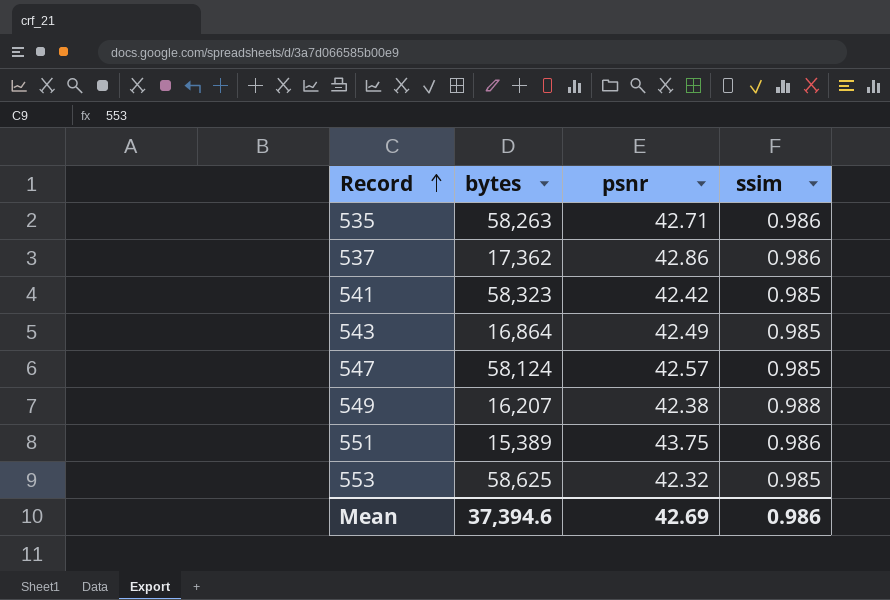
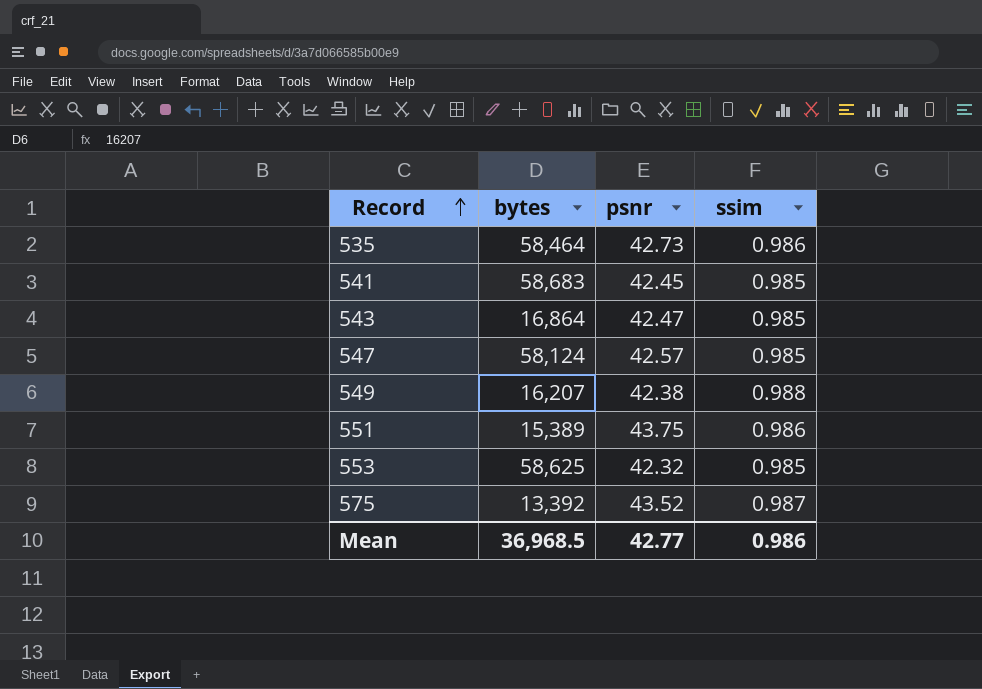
row 537: 17,362 | 42.86 | 0.986 -> none
535 | bytes: 58,263 -> 58,464
535 | psnr: 42.71 -> 42.73
541 | bytes: 58,323 -> 58,683
541 | psnr: 42.42 -> 42.45
543 | psnr: 42.49 -> 42.47
row 575: none -> 13,392 | 43.52 | 0.987
Mean | bytes: 37,394.6 -> 36,968.5
Mean | psnr: 42.69 -> 42.77

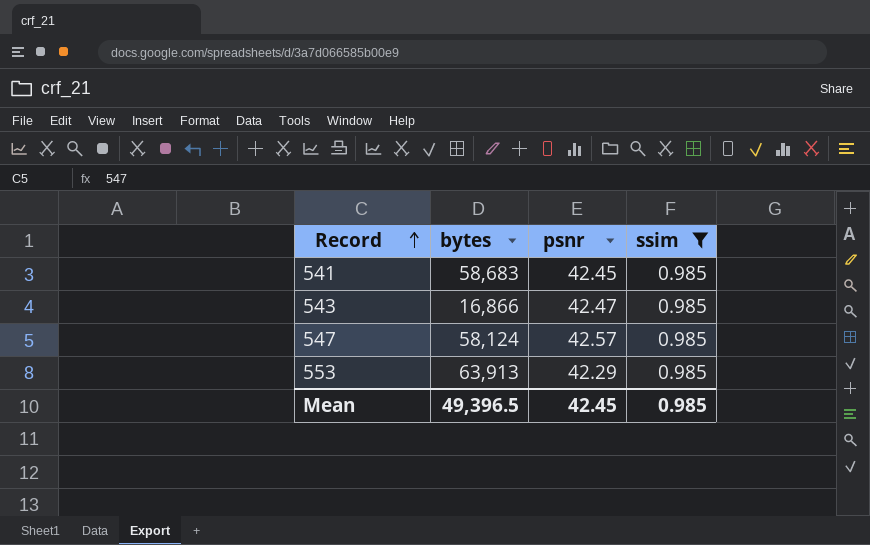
filter: none -> ssim = 0.985
543 | bytes: 16,864 -> 16,866
553 | bytes: 58,625 -> 63,913
553 | psnr: 42.32 -> 42.29
Mean | bytes: 36,968.5 -> 49,396.5
Mean | psnr: 42.77 -> 42.45
Mean | ssim: 0.986 -> 0.985

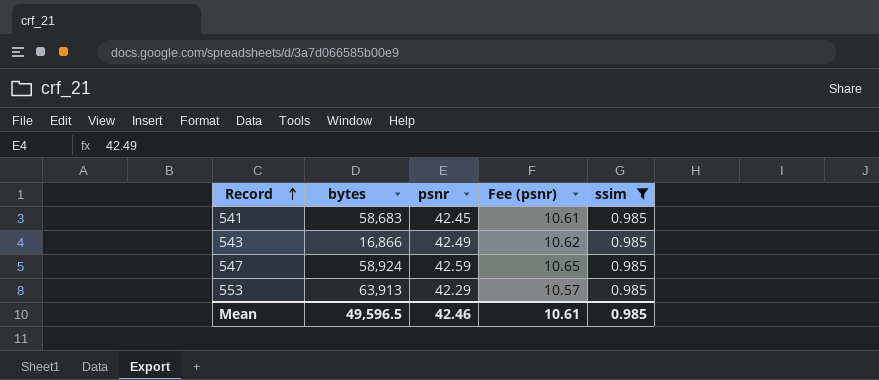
column Fee (psnr) | formula: none -> [psnr] * 0.25
543 | psnr: 42.47 -> 42.49
547 | bytes: 58,124 -> 58,924
547 | psnr: 42.57 -> 42.59
Mean | bytes: 49,396.5 -> 49,596.5
Mean | psnr: 42.45 -> 42.46

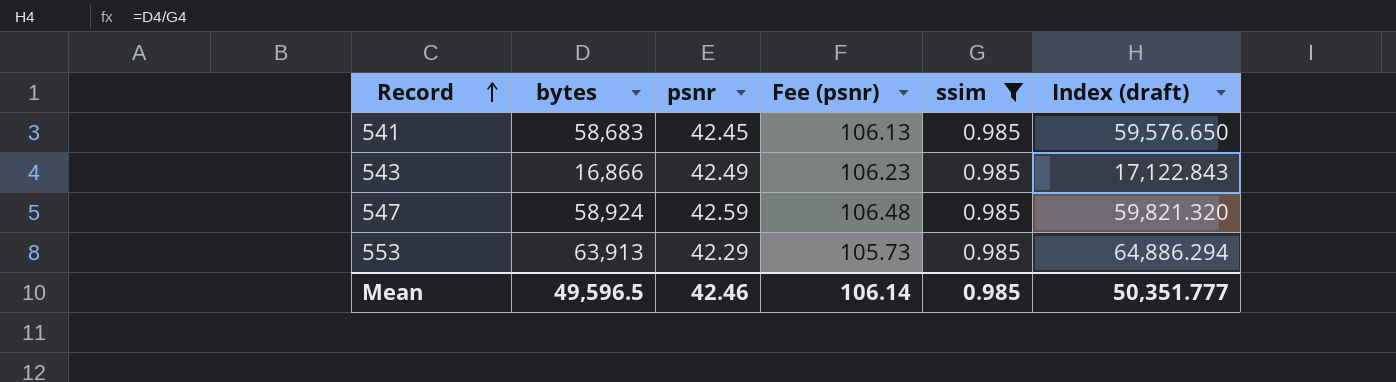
column Fee (psnr) | formula: [psnr] * 0.25 -> [psnr] * 2.5
column Index (draft) | formula: none -> [bytes] / [ssim]
Mean | Fee (psnr): 10.61 -> 106.14

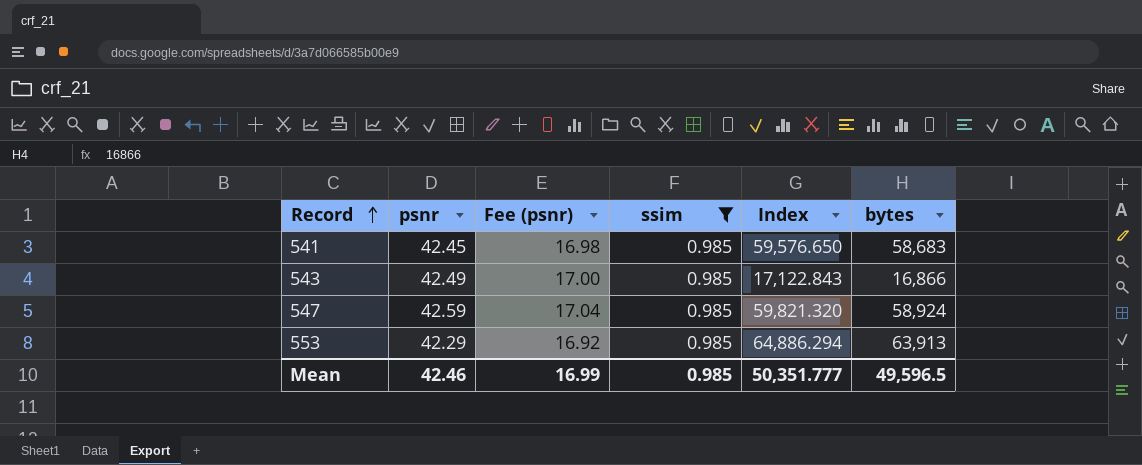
column Fee (psnr) | formula: [psnr] * 2.5 -> [psnr] * 0.4
column name: Index (draft) -> Index
column bytes | position: 2 -> 6
Mean | Fee (psnr): 106.14 -> 16.99

